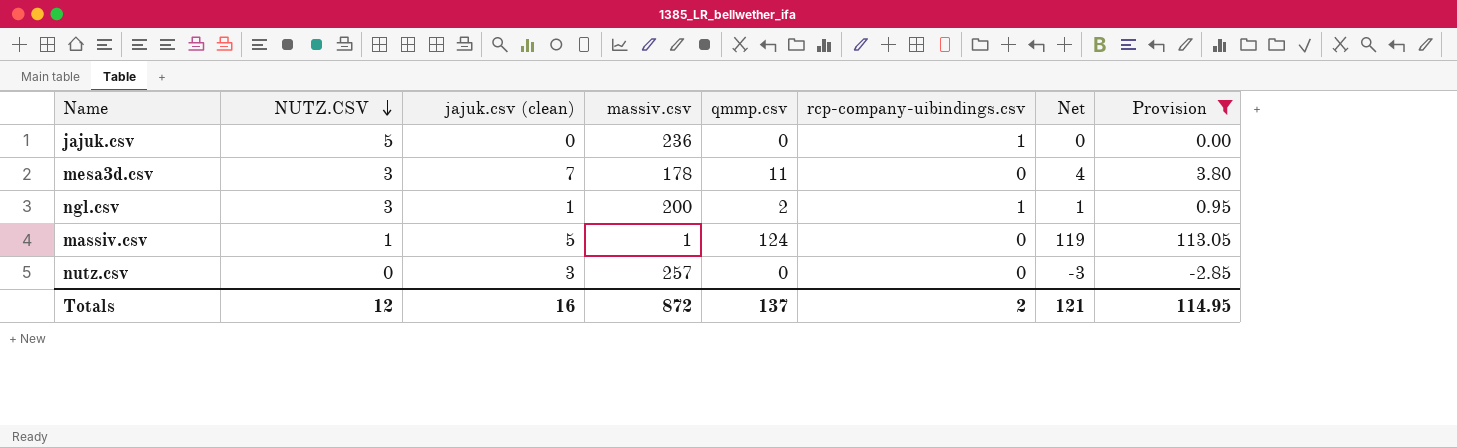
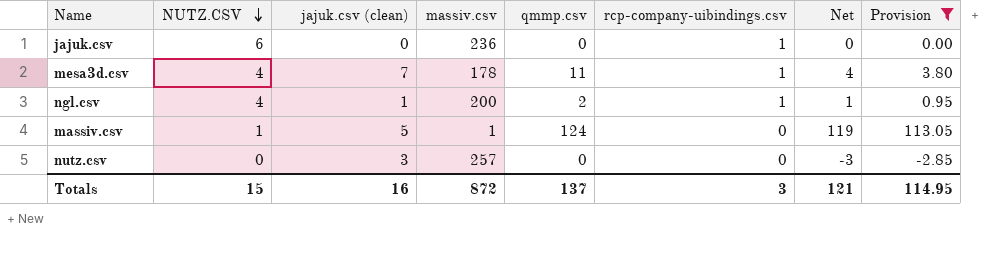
jajuk.csv | NUTZ.CSV: 5 -> 6
mesa3d.csv | NUTZ.CSV: 3 -> 4
mesa3d.csv | rcp-company-uibindings.csv: 0 -> 1
ngl.csv | NUTZ.CSV: 3 -> 4
Totals | NUTZ.CSV: 12 -> 15
Totals | rcp-company-uibindings.csv: 2 -> 3

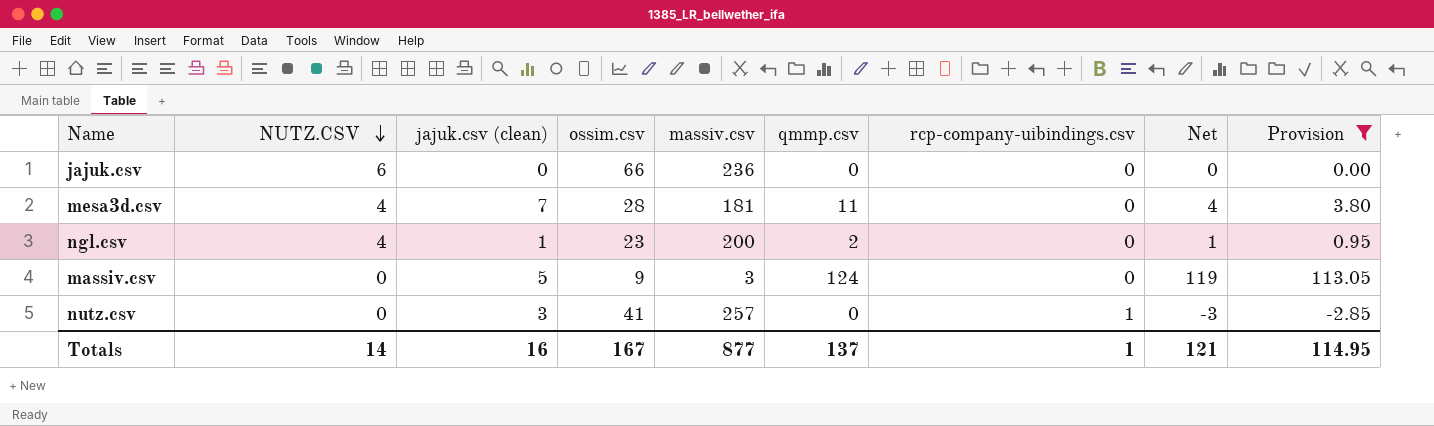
column ossim.csv | position: none -> 4
jajuk.csv | rcp-company-uibindings.csv: 1 -> 0
mesa3d.csv | massiv.csv: 178 -> 181
mesa3d.csv | rcp-company-uibindings.csv: 1 -> 0
ngl.csv | rcp-company-uibindings.csv: 1 -> 0
massiv.csv | NUTZ.CSV: 1 -> 0
massiv.csv | massiv.csv: 1 -> 3
nutz.csv | rcp-company-uibindings.csv: 0 -> 1
Totals | NUTZ.CSV: 15 -> 14
Totals | massiv.csv: 872 -> 877
Totals | rcp-company-uibindings.csv: 3 -> 1

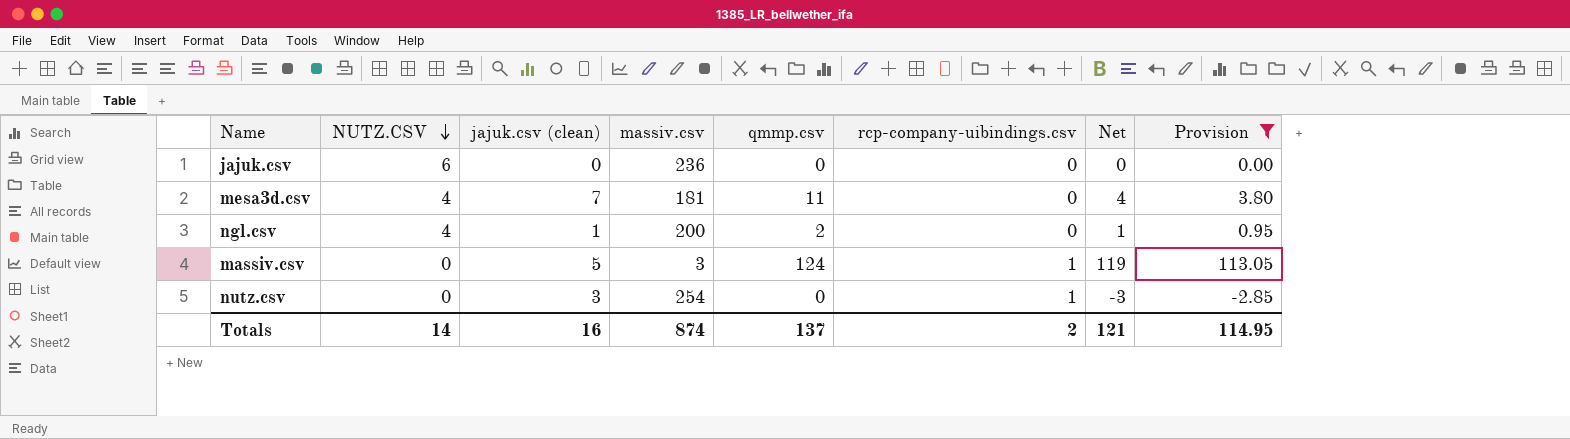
column ossim.csv | position: 4 -> none
massiv.csv | rcp-company-uibindings.csv: 0 -> 1
nutz.csv | massiv.csv: 257 -> 254
Totals | massiv.csv: 877 -> 874
Totals | rcp-company-uibindings.csv: 1 -> 2

